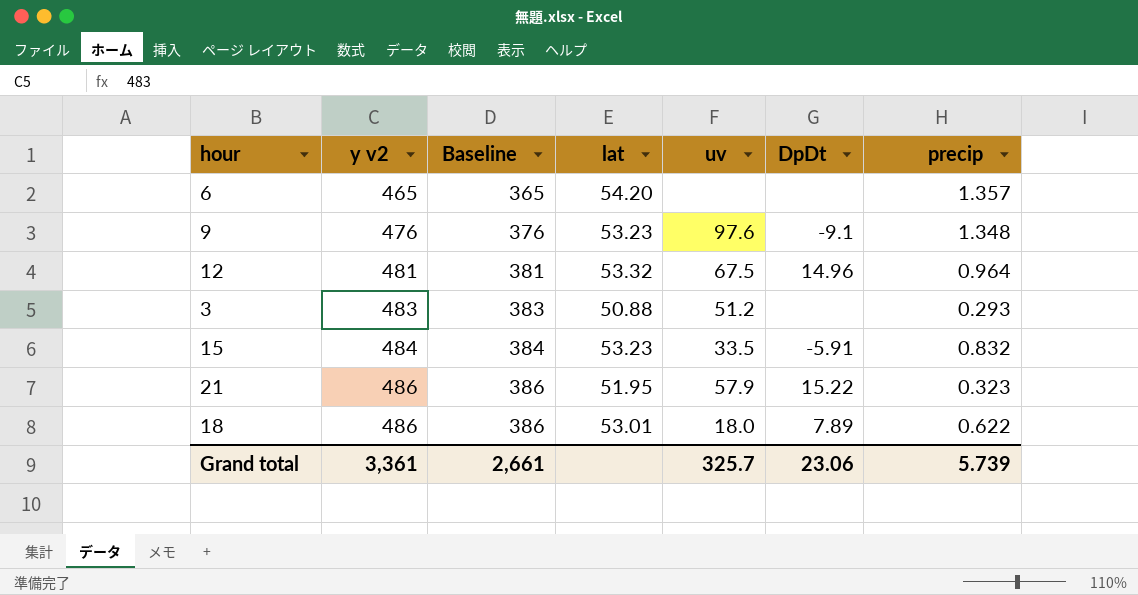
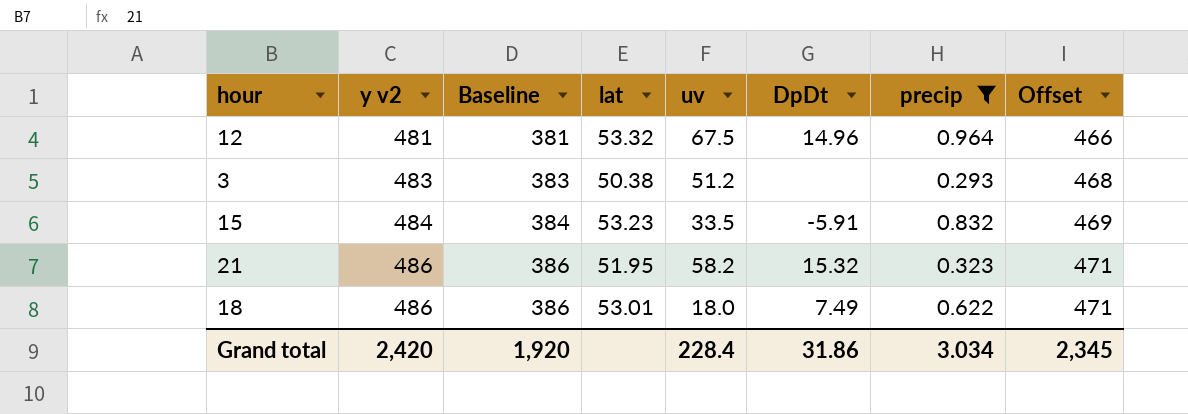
filter: none -> precip <= 0.964
column Offset | formula: none -> [y v2] - 15
3 | lat: 50.88 -> 50.38
21 | uv: 57.9 -> 58.2
21 | DpDt: 15.22 -> 15.32
18 | DpDt: 7.89 -> 7.49
Grand total | y v2: 3,361 -> 2,420
Grand total | Baseline: 2,661 -> 1,920
Grand total | uv: 325.7 -> 228.4
Grand total | DpDt: 23.06 -> 31.86
Grand total | precip: 5.739 -> 3.034

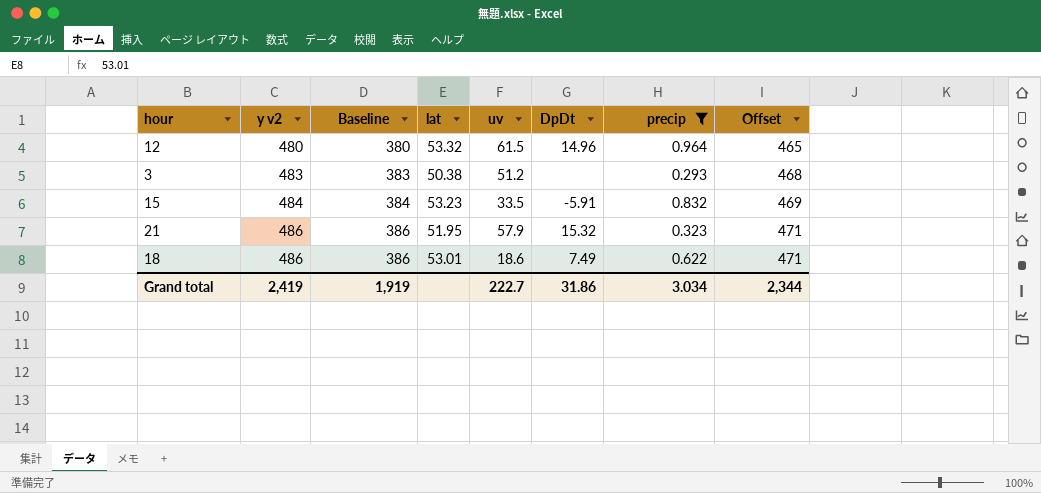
12 | y v2: 481 -> 480
12 | Baseline: 381 -> 380
12 | uv: 67.5 -> 61.5
12 | Offset: 466 -> 465
21 | uv: 58.2 -> 57.9
18 | uv: 18.0 -> 18.6
Grand total | y v2: 2,420 -> 2,419
Grand total | Baseline: 1,920 -> 1,919
Grand total | uv: 228.4 -> 222.7
Grand total | Offset: 2,345 -> 2,344

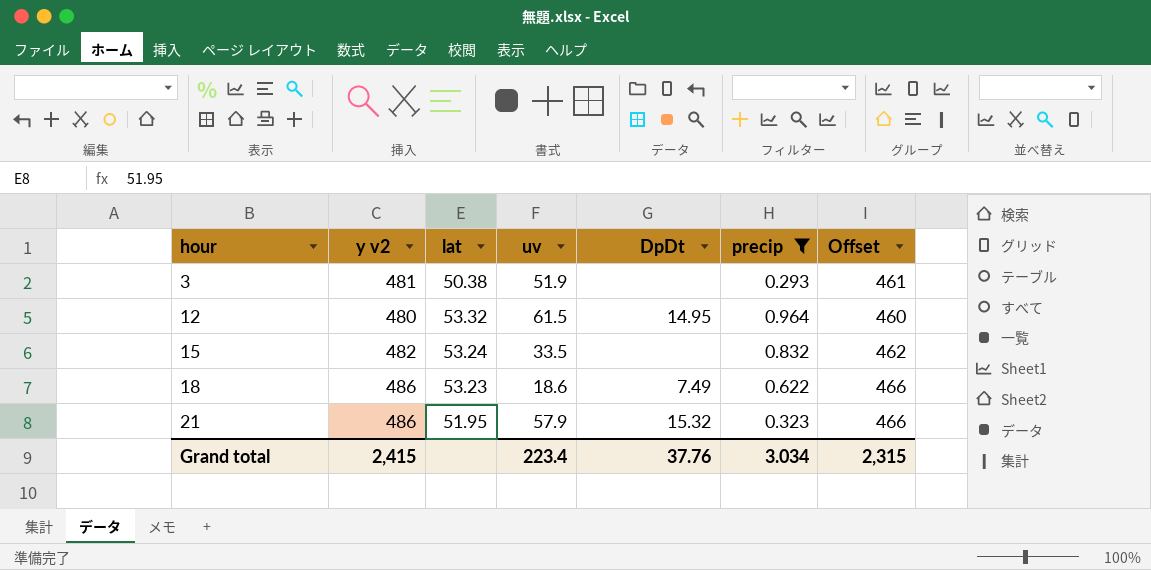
row order: y v2 ascending -> hour ascending
column Baseline | formula: [y v2] - 100 -> none
column Offset | formula: [y v2] - 15 -> [y v2] - 20
3 | y v2: 483 -> 481
3 | uv: 51.2 -> 51.9
12 | DpDt: 14.96 -> 14.95
15 | y v2: 484 -> 482
15 | lat: 53.23 -> 53.24
15 | DpDt: -5.91 -> none
18 | lat: 53.01 -> 53.23
Grand total | y v2: 2,419 -> 2,415
Grand total | uv: 222.7 -> 223.4
Grand total | DpDt: 31.86 -> 37.76
Grand total | Offset: 2,344 -> 2,315

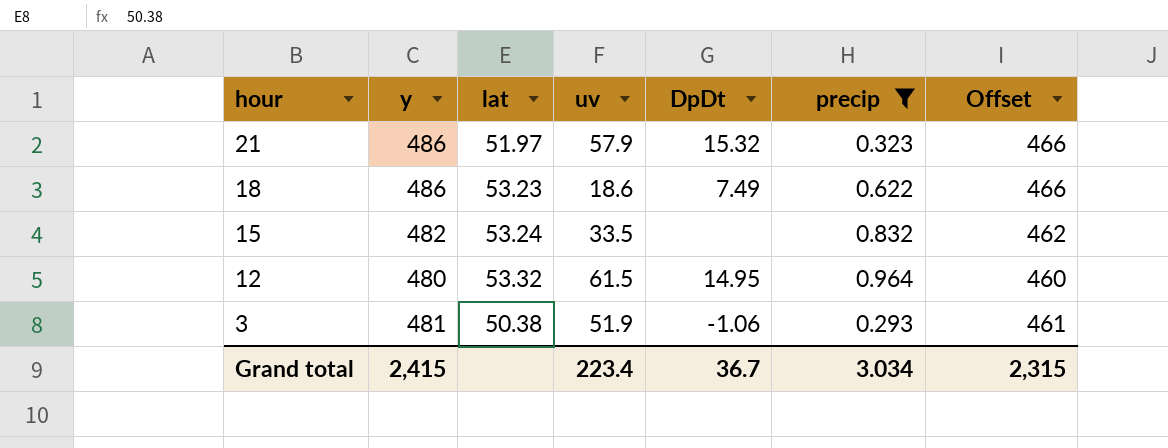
row order: hour ascending -> hour descending
column name: y v2 -> y
21 | lat: 51.95 -> 51.97
3 | DpDt: none -> -1.06
Grand total | DpDt: 37.76 -> 36.7

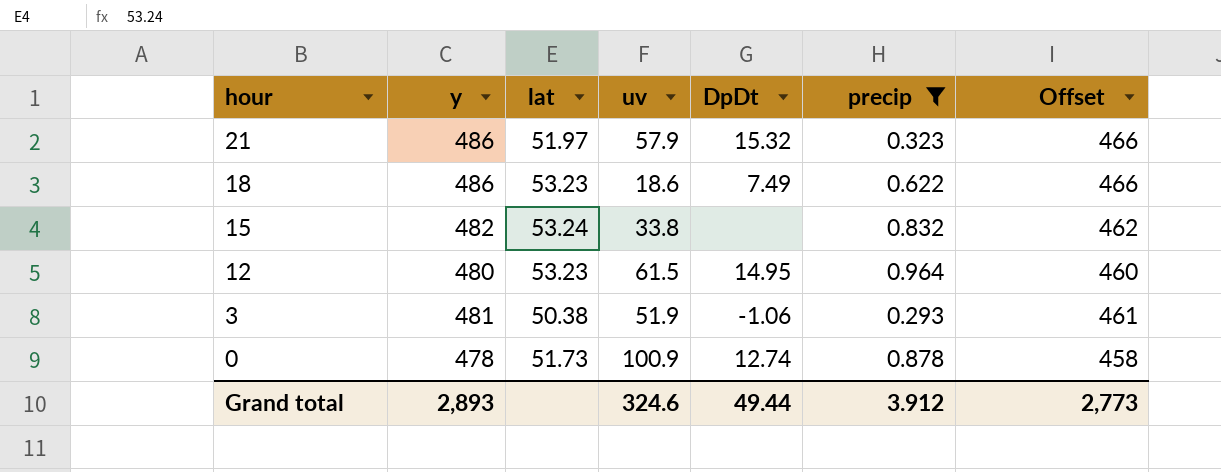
15 | uv: 33.5 -> 33.8
12 | lat: 53.32 -> 53.23
row 0: none -> 478 | 51.73 | 100.9 | 12.74 | 0.878 | 458
Grand total | y: 2,415 -> 2,893
Grand total | uv: 223.4 -> 324.6
Grand total | DpDt: 36.7 -> 49.44
Grand total | precip: 3.034 -> 3.912
Grand total | Offset: 2,315 -> 2,773

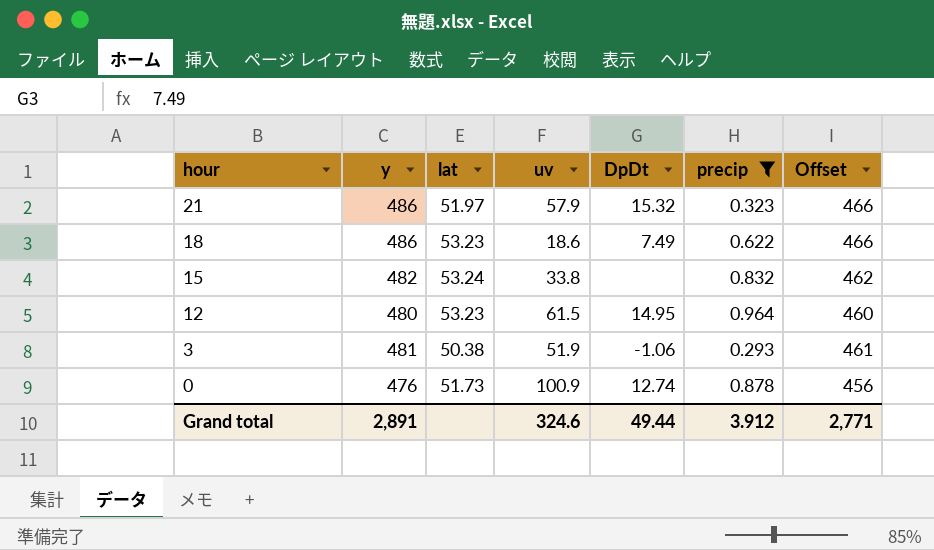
0 | y: 478 -> 476
0 | Offset: 458 -> 456
Grand total | y: 2,893 -> 2,891
Grand total | Offset: 2,773 -> 2,771

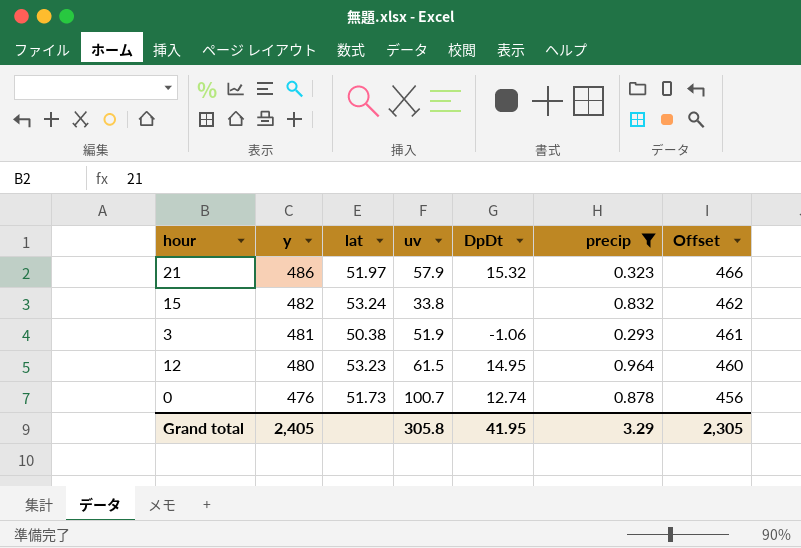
row order: hour descending -> y descending
row 18: 486 | 53.23 | 18.6 | 7.49 | 0.622 | 466 -> none
0 | uv: 100.9 -> 100.7
Grand total | y: 2,891 -> 2,405
Grand total | uv: 324.6 -> 305.8
Grand total | DpDt: 49.44 -> 41.95
Grand total | precip: 3.912 -> 3.29
Grand total | Offset: 2,771 -> 2,305

